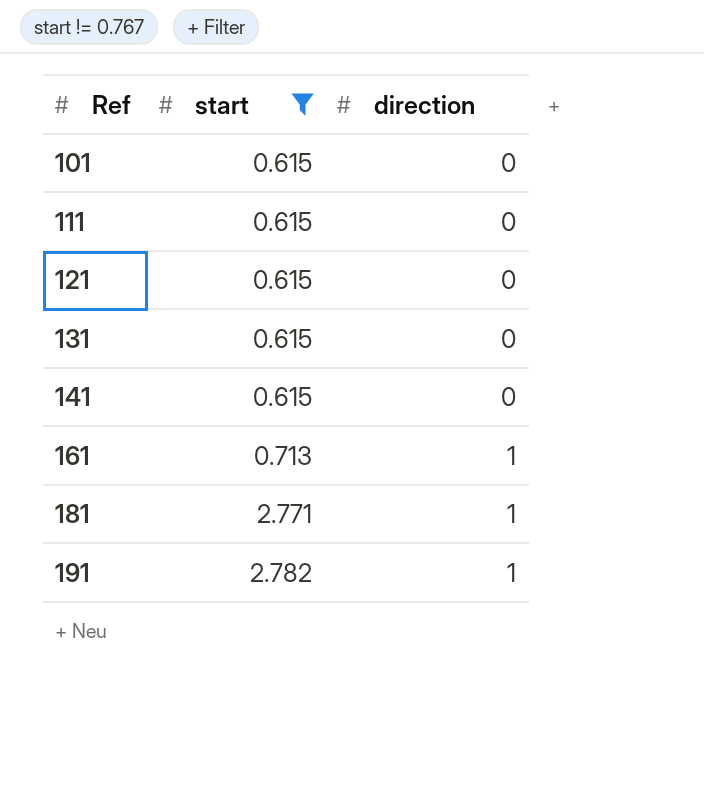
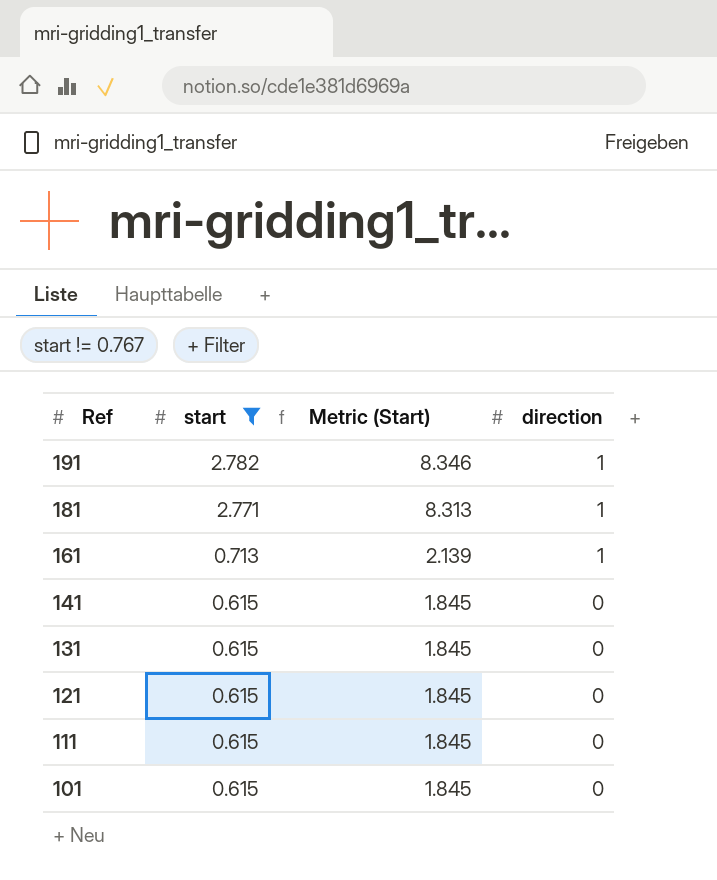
row order: Ref ascending -> Ref descending
column Metric (Start) | formula: none -> [start] * 3

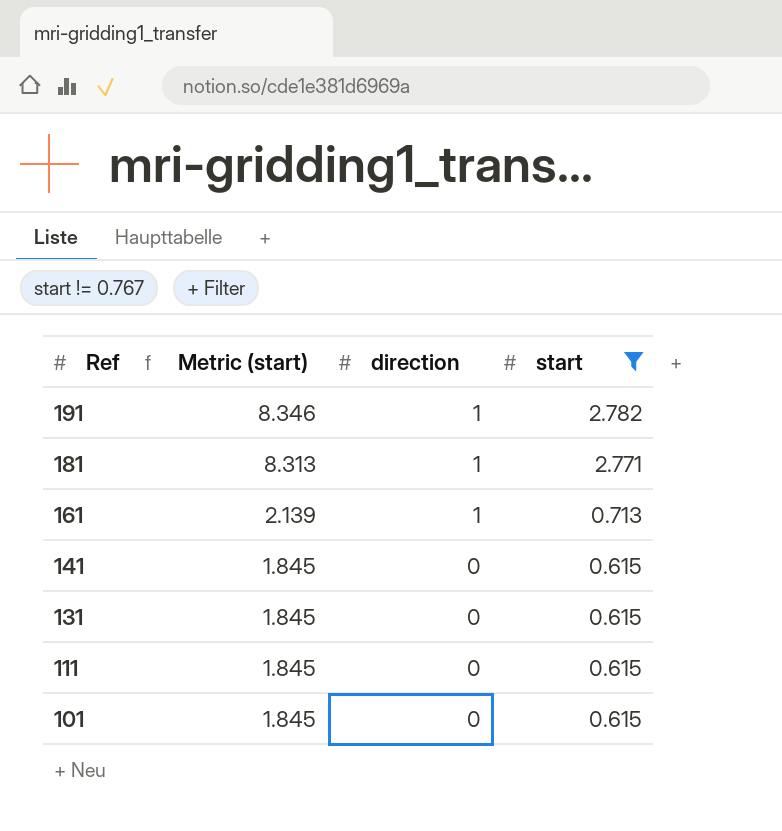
column name: Metric (Start) -> Metric (start)
column start | position: 2 -> 4
row 121: 0.615 | 1.845 | 0 -> none

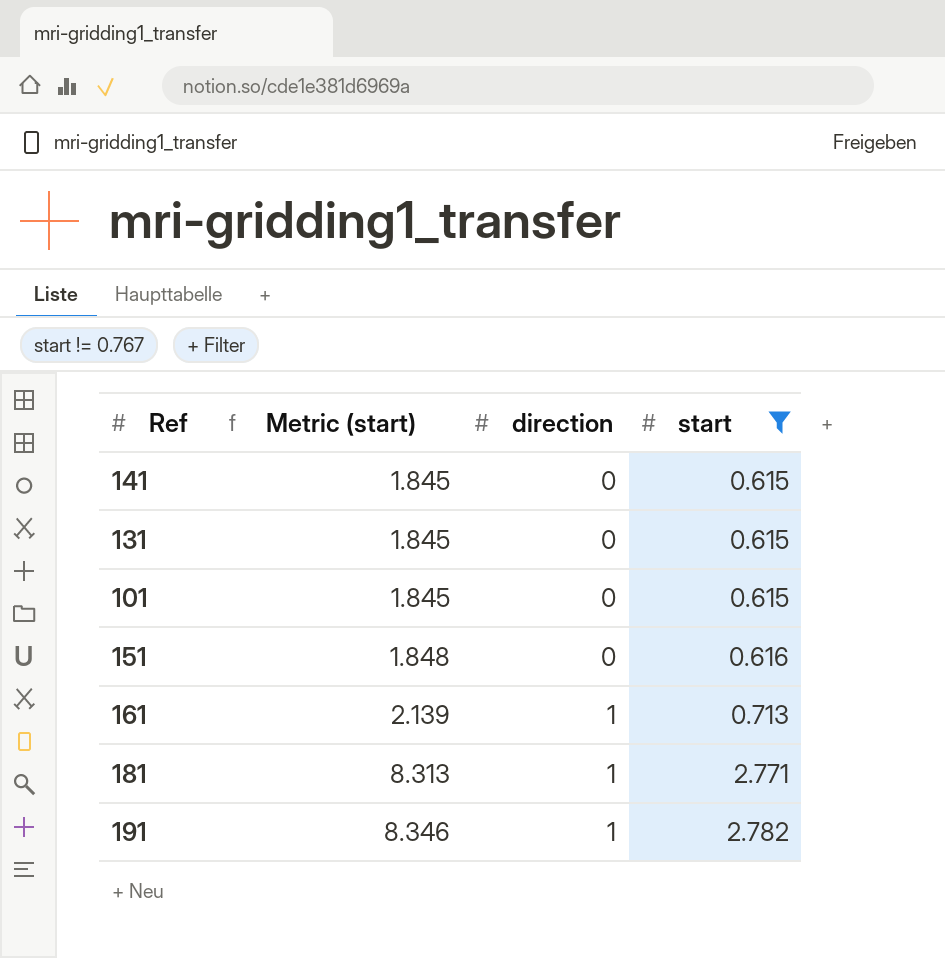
row order: Ref descending -> Metric (start) ascending
row 111: 1.845 | 0 | 0.615 -> none
row 151: none -> 1.848 | 0 | 0.616

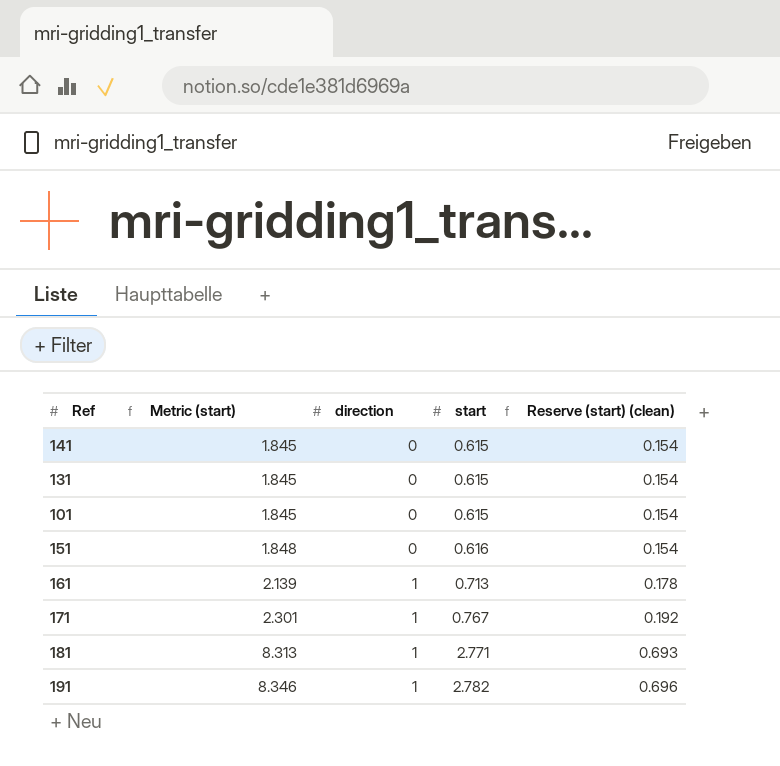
filter: start != 0.767 -> none
column Reserve (start) (clean) | formula: none -> [start] * 0.25

